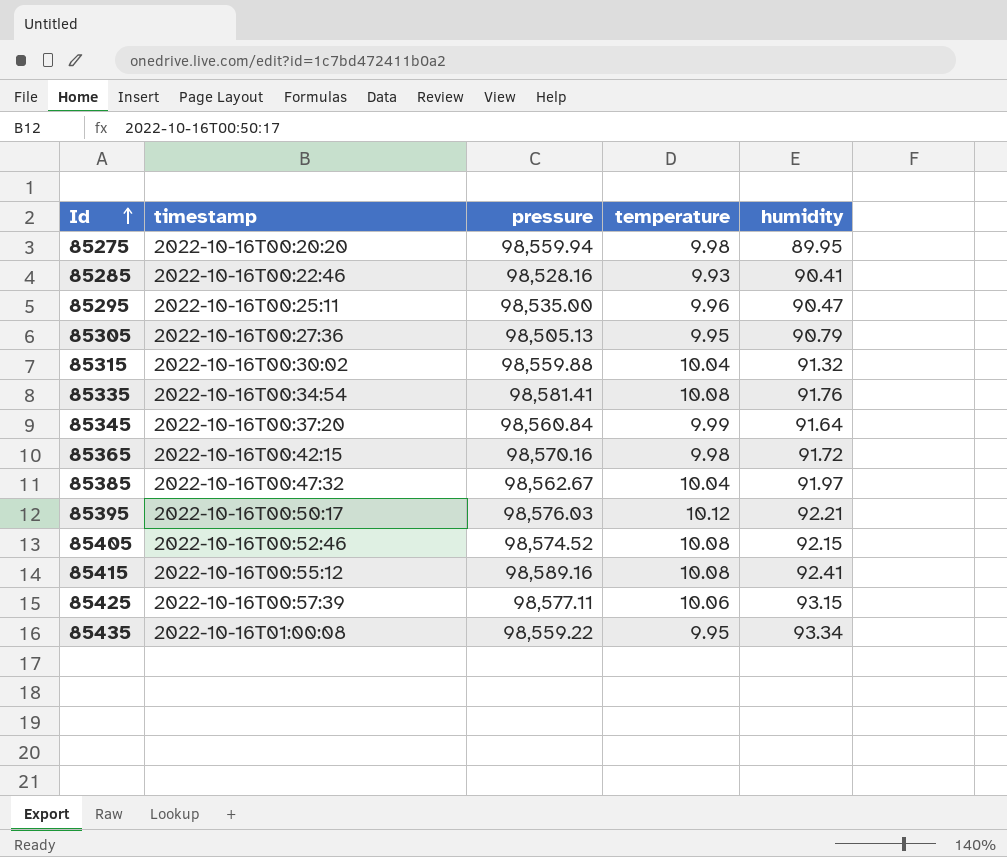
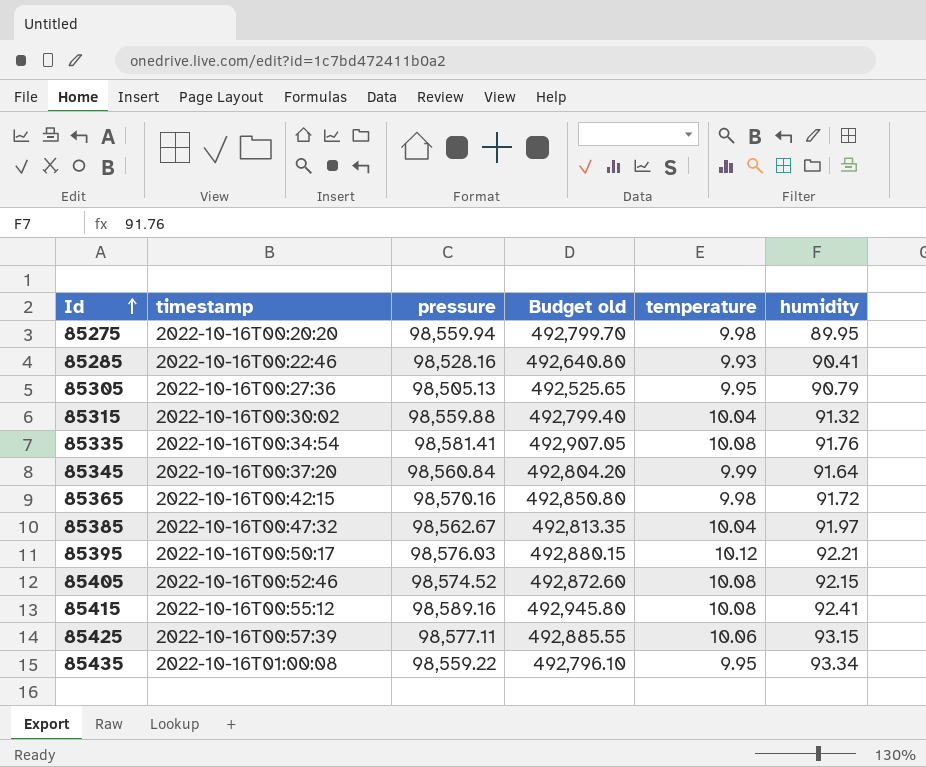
column Budget old | formula: none -> [pressure] * 5
row 85295: 2022-10-16T00:25:11 | 98,535.00 | 9.96 | 90.47 -> none

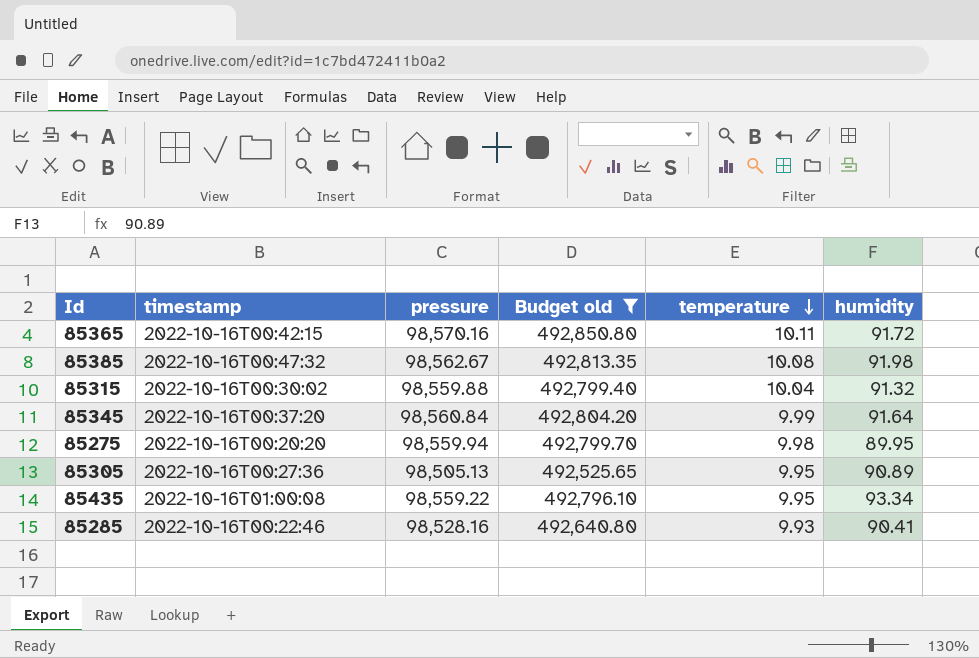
filter: none -> Budget old <= 492,850.80
row order: Id ascending -> temperature descending
85365 | temperature: 9.98 -> 10.11
85385 | temperature: 10.04 -> 10.08
85385 | humidity: 91.97 -> 91.98
85305 | humidity: 90.79 -> 90.89

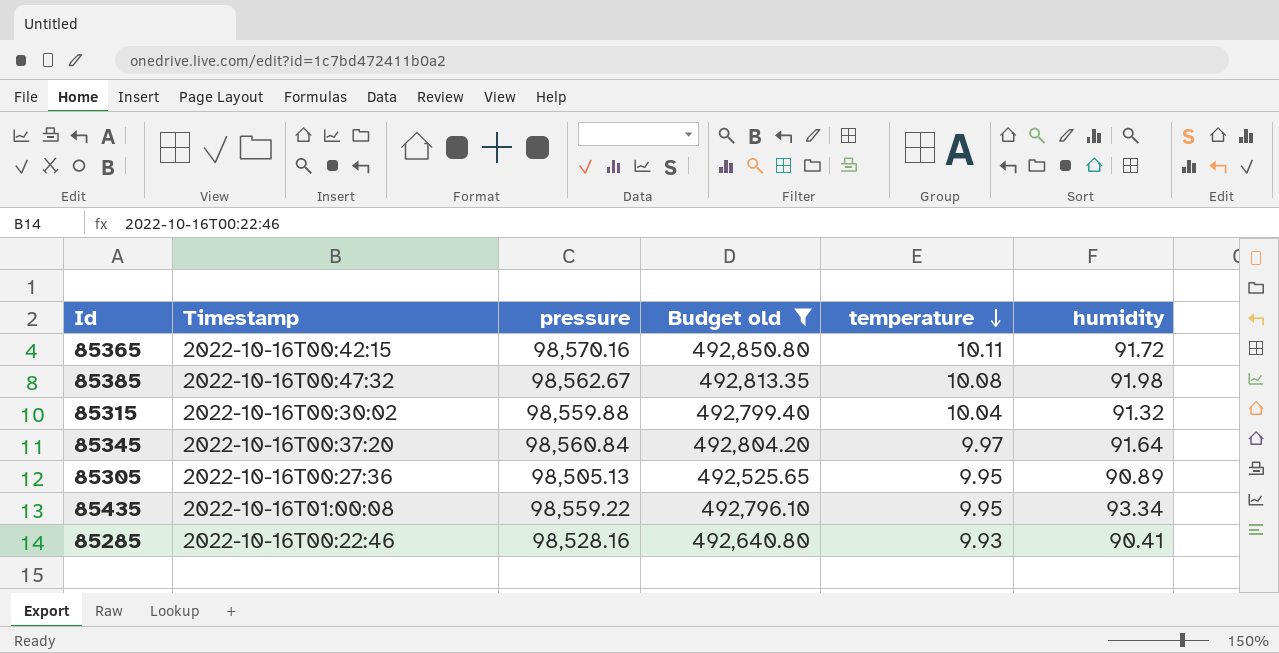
column name: timestamp -> Timestamp
row 85275: 2022-10-16T00:20:20 | 98,559.94 | 492,799.70 | 9.98 | 89.95 -> none
85345 | temperature: 9.99 -> 9.97

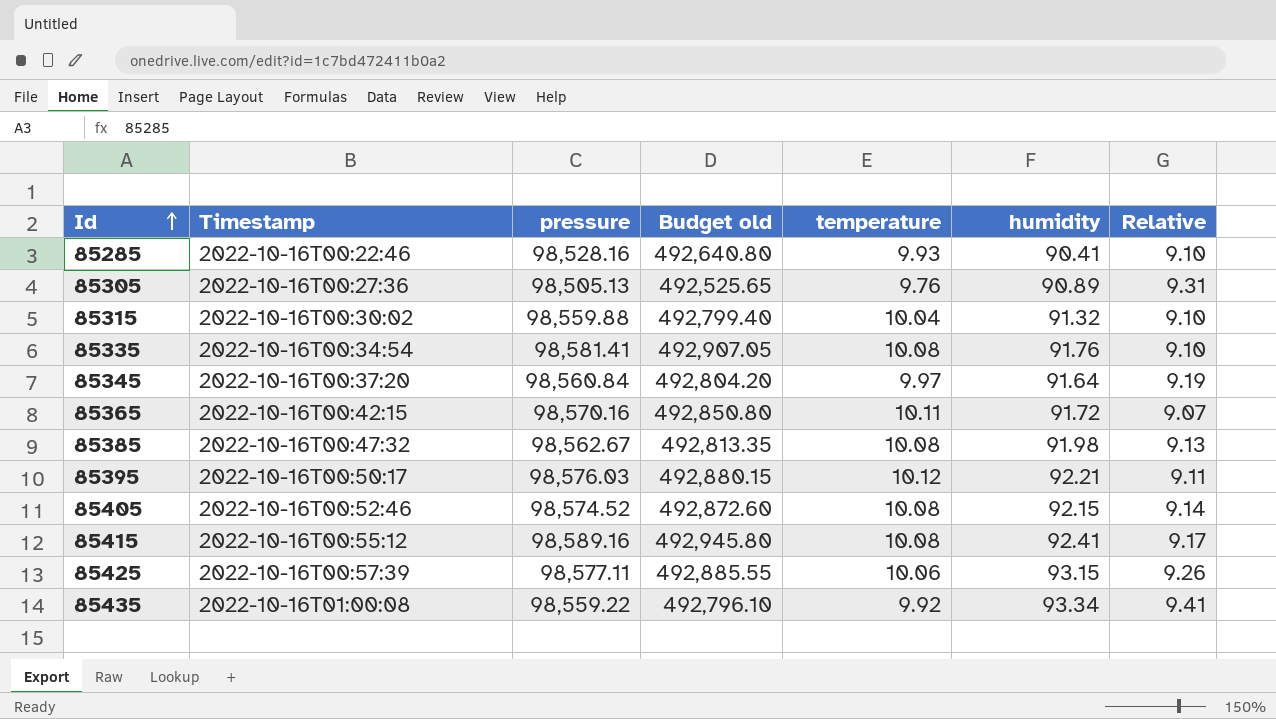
filter: Budget old <= 492,850.80 -> none
row order: temperature descending -> Id ascending
column Relative | formula: none -> [humidity] / [temperature]
85305 | temperature: 9.95 -> 9.76
85435 | temperature: 9.95 -> 9.92

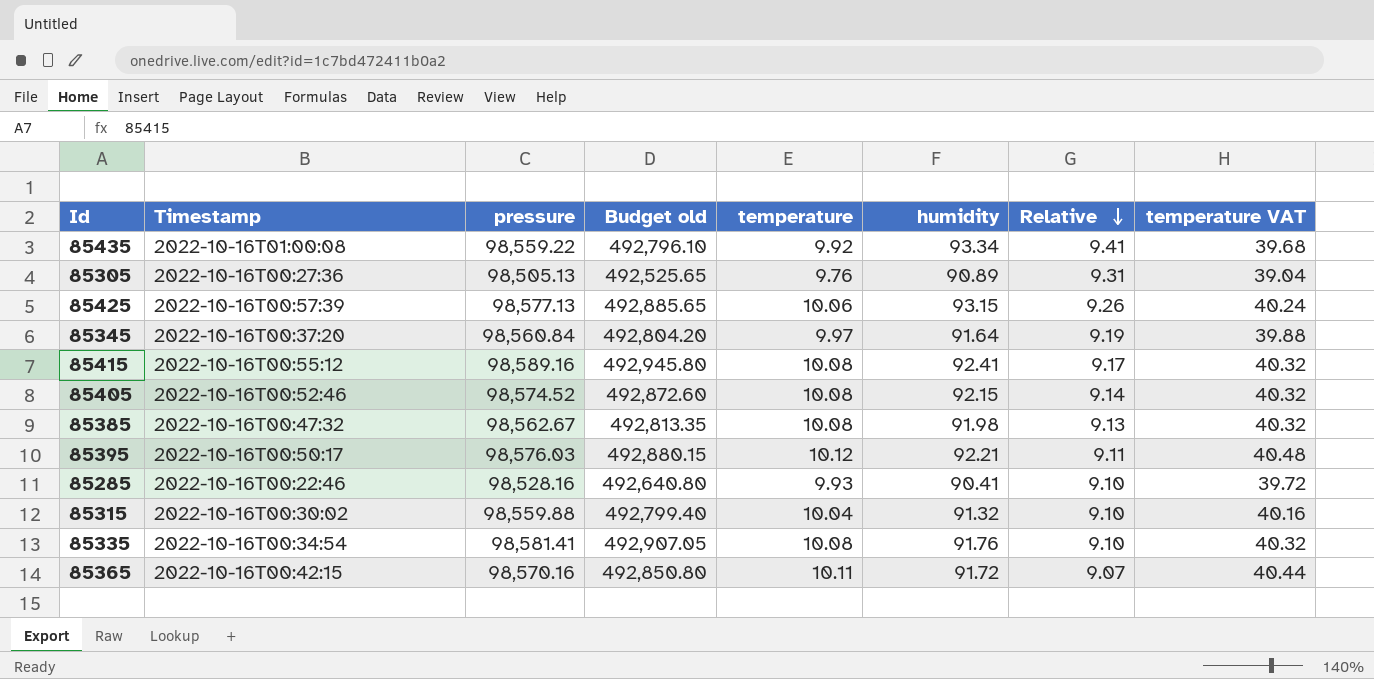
row order: Id ascending -> Relative descending
column temperature VAT | formula: none -> [temperature] * 4
85425 | pressure: 98,577.11 -> 98,577.13
85425 | Budget old: 492,885.55 -> 492,885.65

